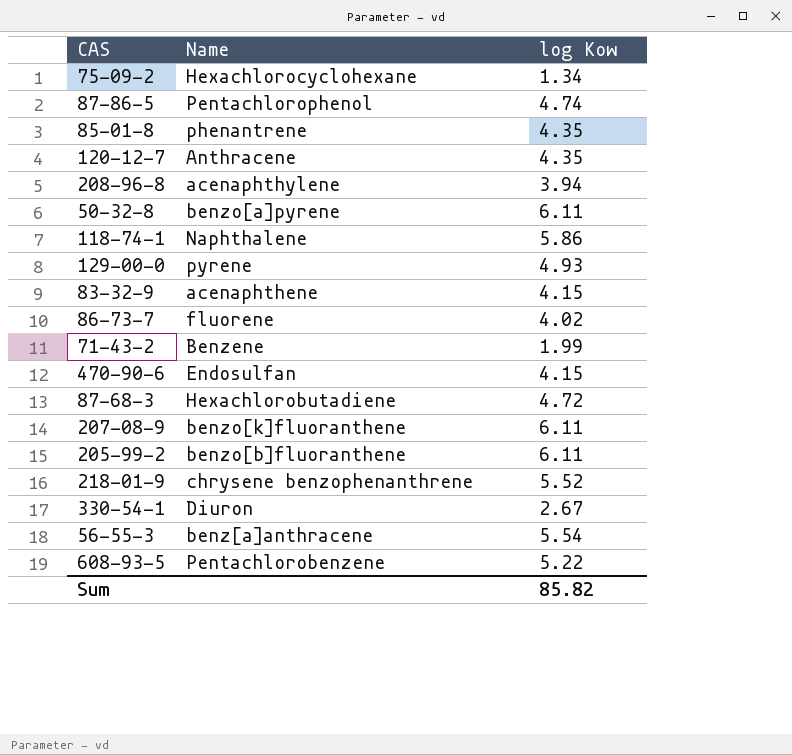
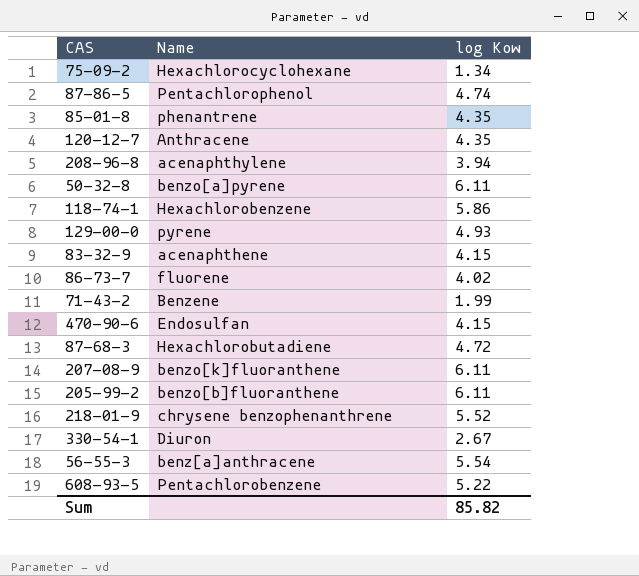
118-74-1 | Name: Naphthalene -> Hexachlorobenzene

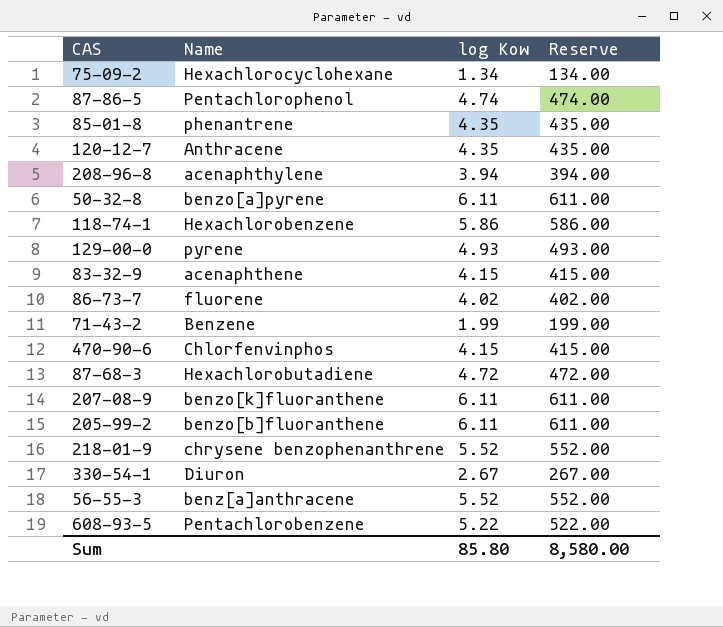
column Reserve | formula: none -> [log Kow] * 100
470-90-6 | Name: Endosulfan -> Chlorfenvinphos
56-55-3 | log Kow: 5.54 -> 5.52
Sum | log Kow: 85.82 -> 85.80

